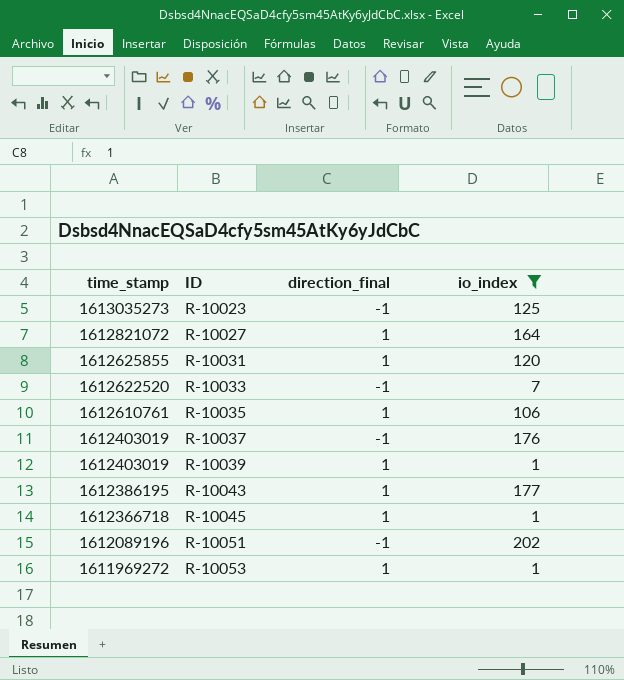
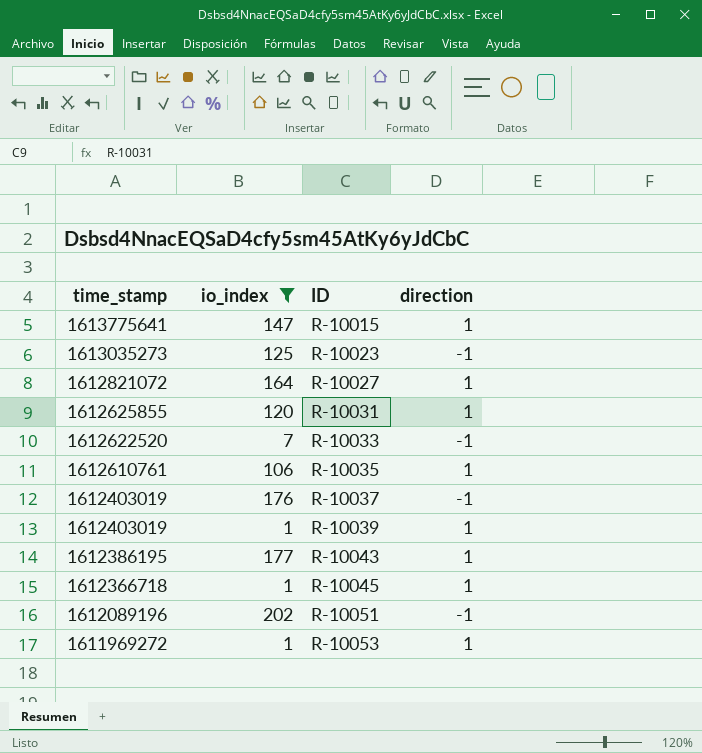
column io_index | position: 4 -> 2
column name: direction_final -> direction
row R-10015: none -> 1613775641 | 147 | 1

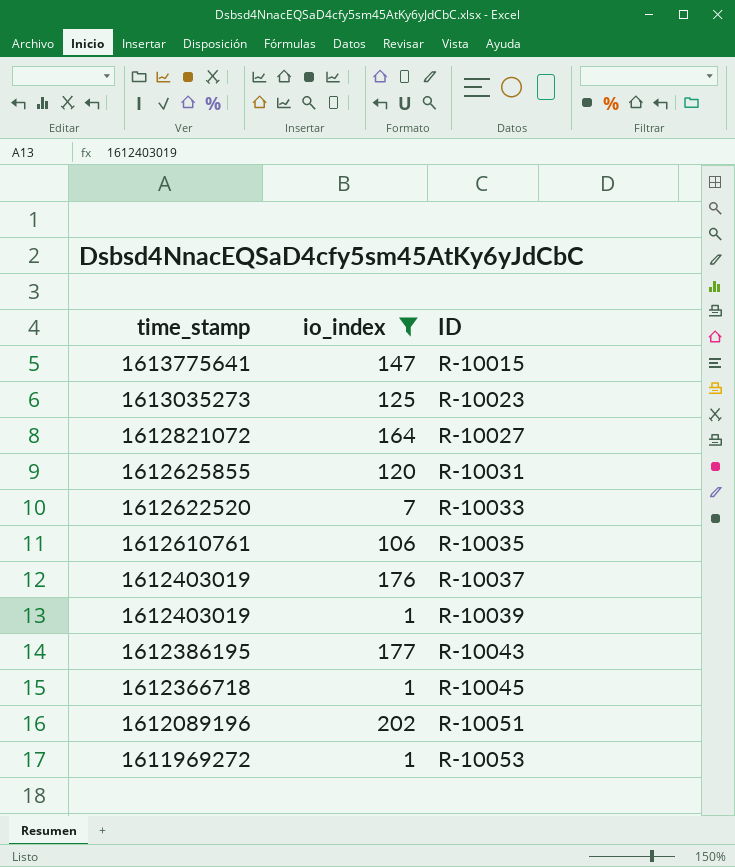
column direction | position: 4 -> none

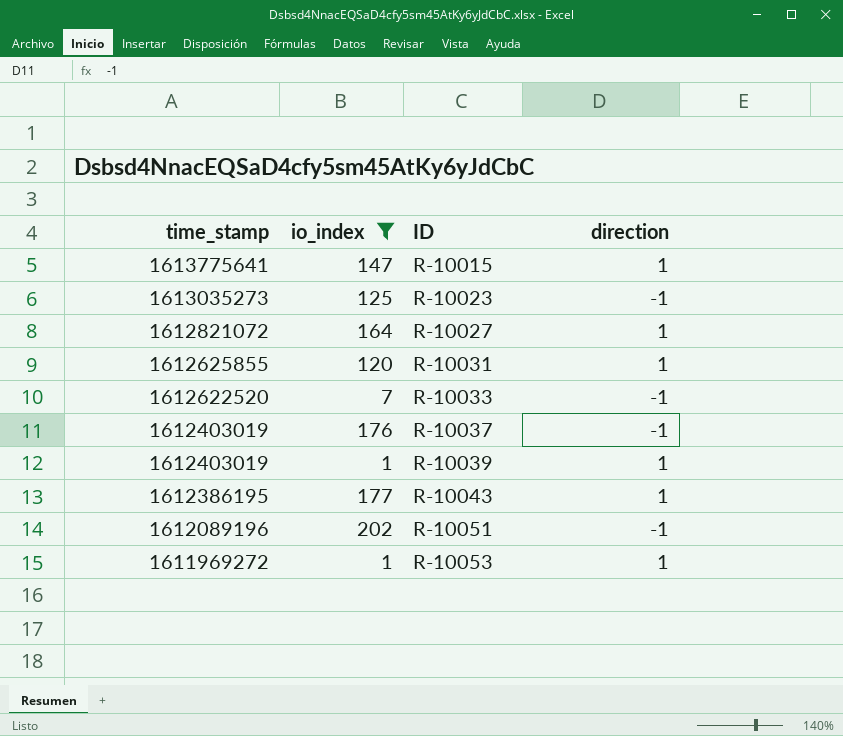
column direction | position: none -> 4
row R-10035: 1612610761 | 106 -> none
row R-10045: 1612366718 | 1 -> none

